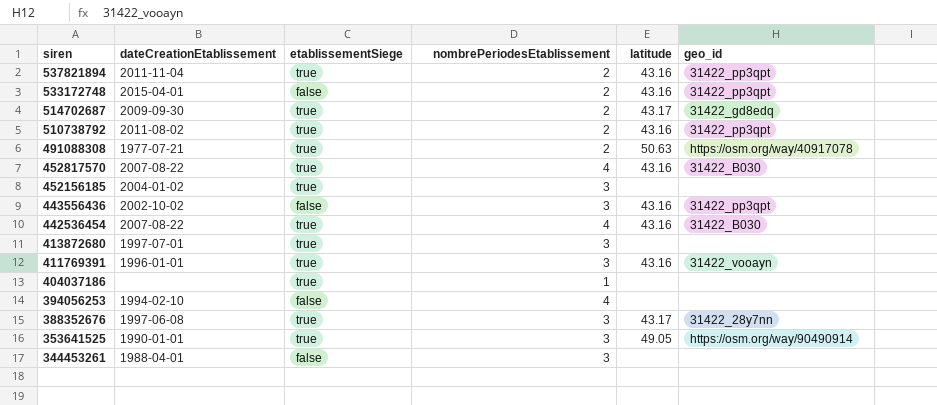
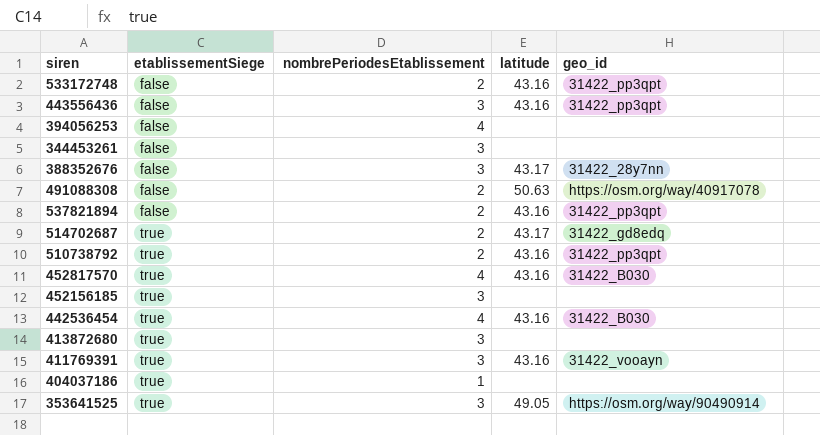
row order: siren descending -> etablissementSiege ascending
column dateCreationEtablissement | position: 2 -> none
388352676 | etablissementSiege: true -> false
491088308 | etablissementSiege: true -> false
537821894 | etablissementSiege: true -> false

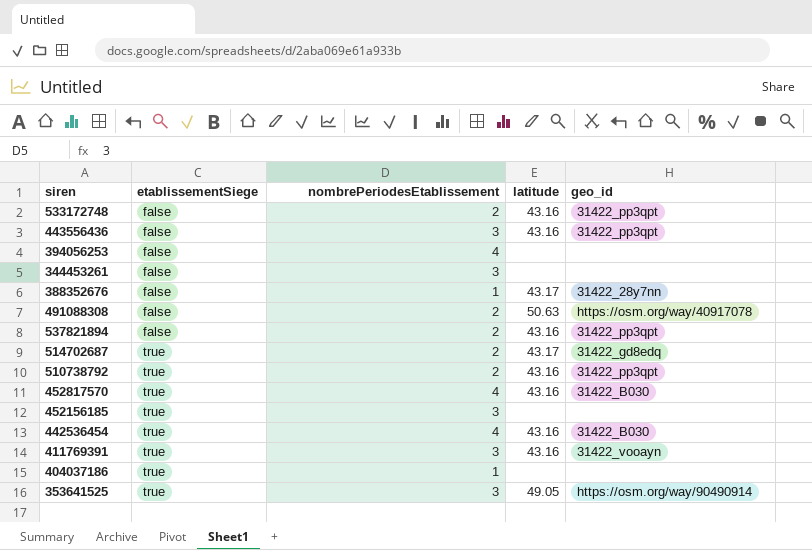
row 413872680: true | 3 | none | none -> none
388352676 | nombrePeriodesEtablissement: 3 -> 1

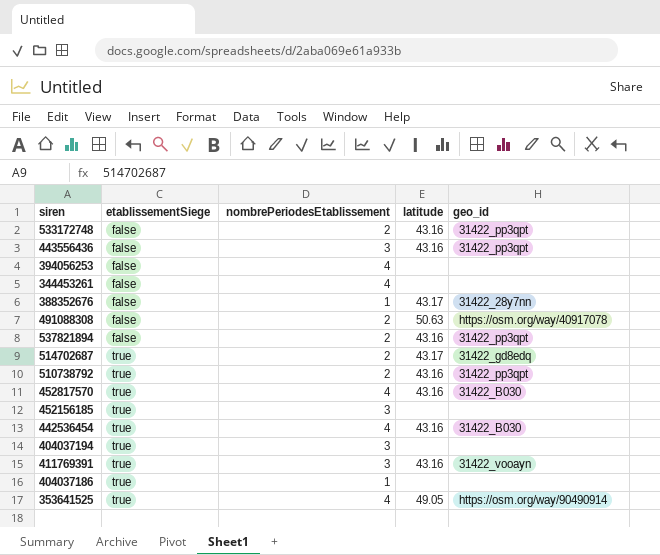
344453261 | nombrePeriodesEtablissement: 3 -> 4
row 404037194: none -> true | 3 | none | none
353641525 | nombrePeriodesEtablissement: 3 -> 4

